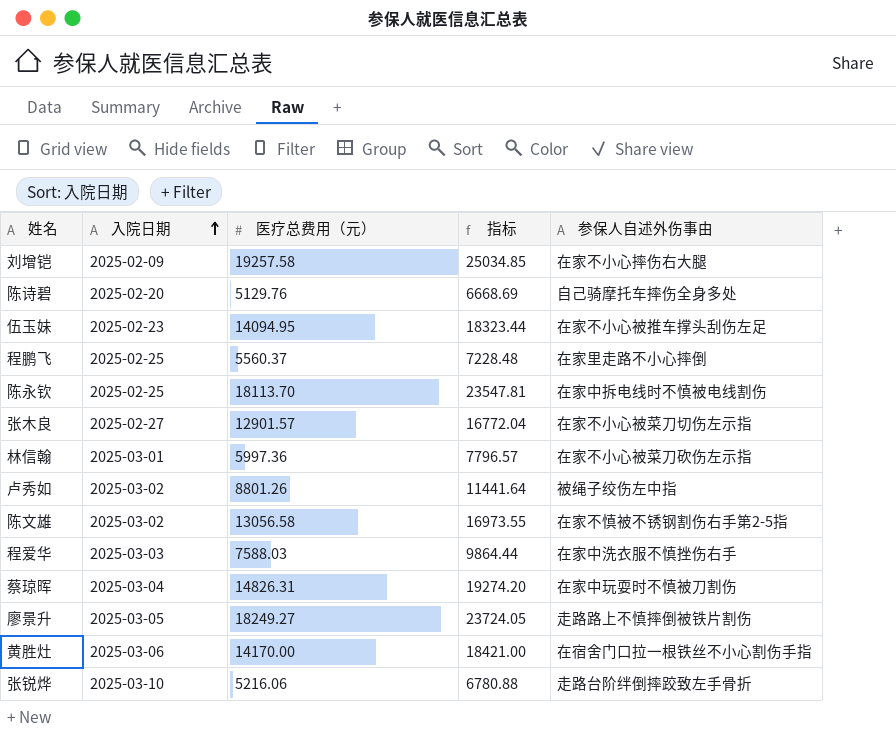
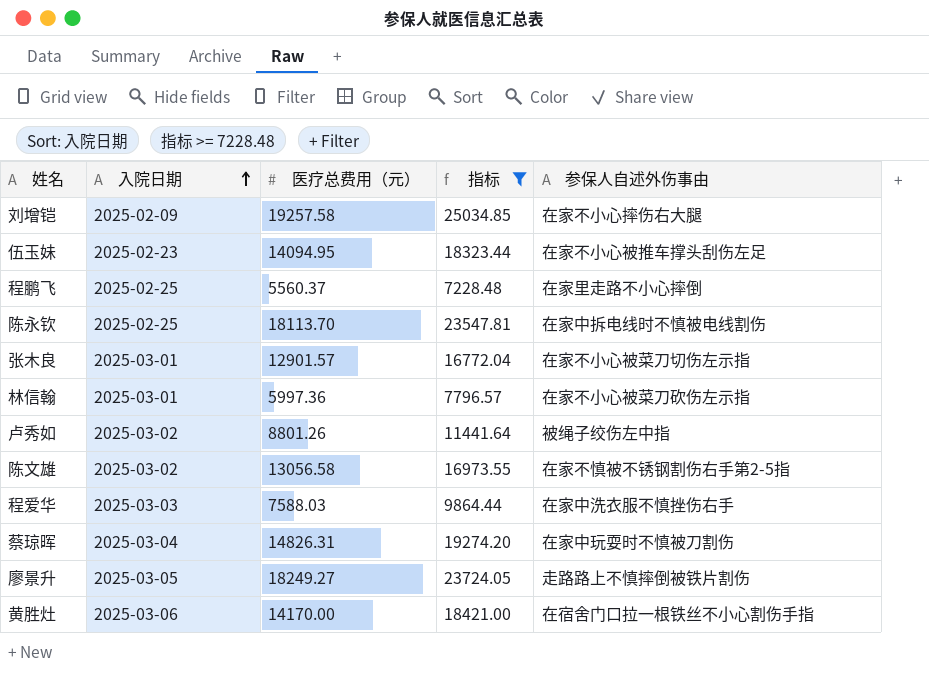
filter: none -> 指标 >= 7228.48
张木良 | 入院日期: 2025-02-27 -> 2025-03-01

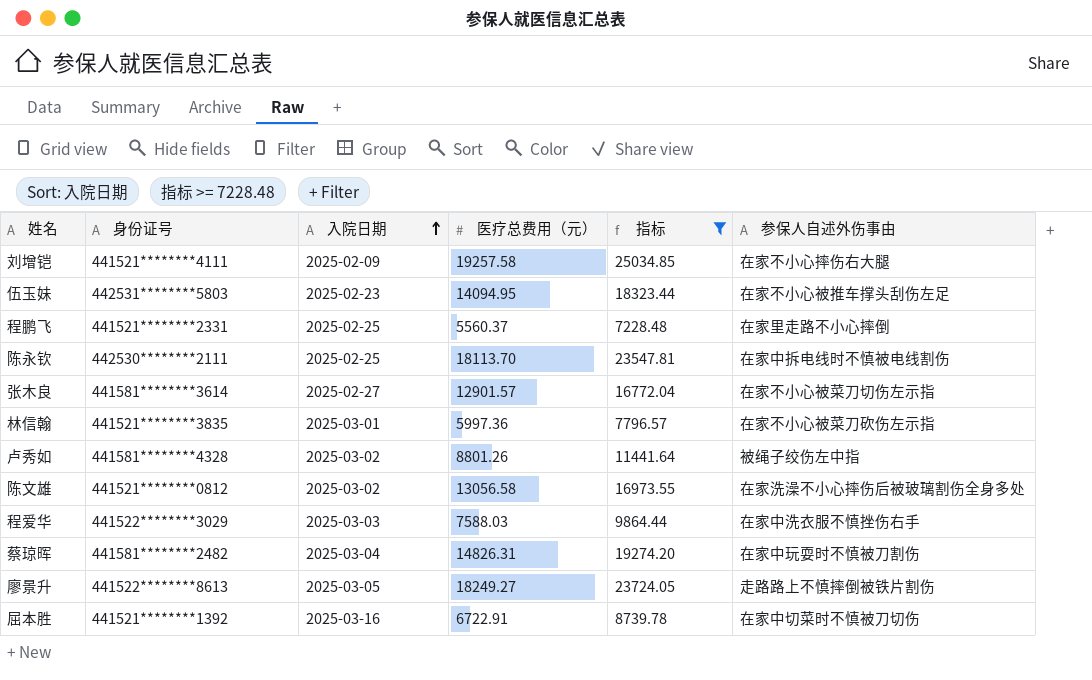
column 身份证号 | position: none -> 2
row 黄胜灶: 2025-03-06 | 14170.00 | 18421.00 | 在宿舍门口拉一根铁丝不小心割伤手指 -> none
张木良 | 入院日期: 2025-03-01 -> 2025-02-27
陈文雄 | 参保人自述外伤事由: 在家不慎被不锈钢割伤右手第2-5指 -> 在家洗澡不小心摔伤后被玻璃割伤全身多处
row 屈本胜: none -> 441521********1392 | 2025-03-16 | 6722.91 | 8739.78 | 在家中切菜时不慎被刀切伤

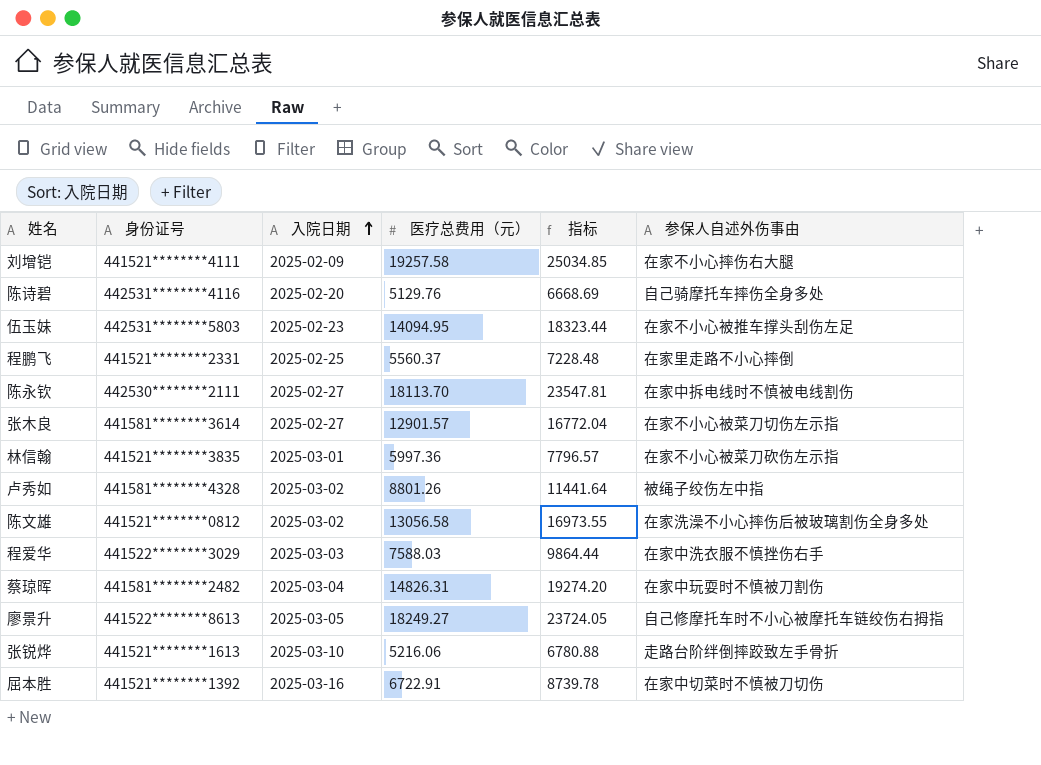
filter: 指标 >= 7228.48 -> none
陈永钦 | 入院日期: 2025-02-25 -> 2025-02-27
廖景升 | 参保人自述外伤事由: 走路路上不慎摔倒被铁片割伤 -> 自己修摩托车时不小心被摩托车链绞伤右拇指

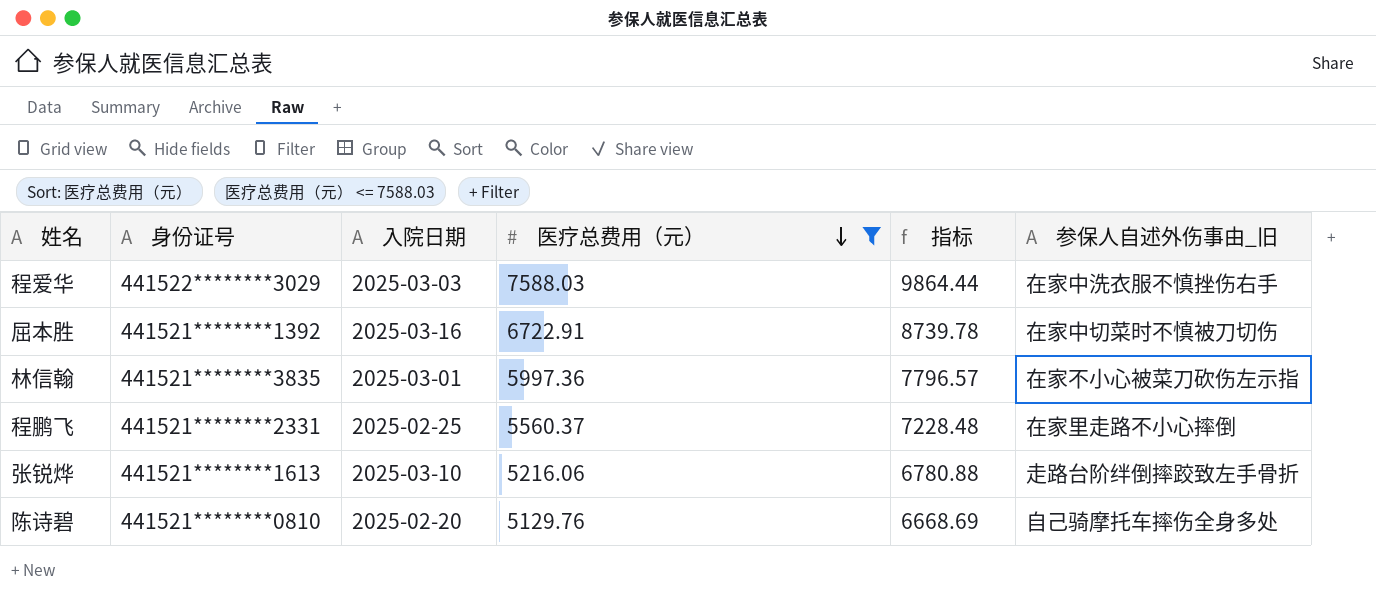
filter: none -> 医疗总费用（元） <= 7588.03
row order: 入院日期 ascending -> 医疗总费用（元） descending
column name: 参保人自述外伤事由 -> 参保人自述外伤事由_旧
陈诗碧 | 身份证号: 442531********4116 -> 441521********0810

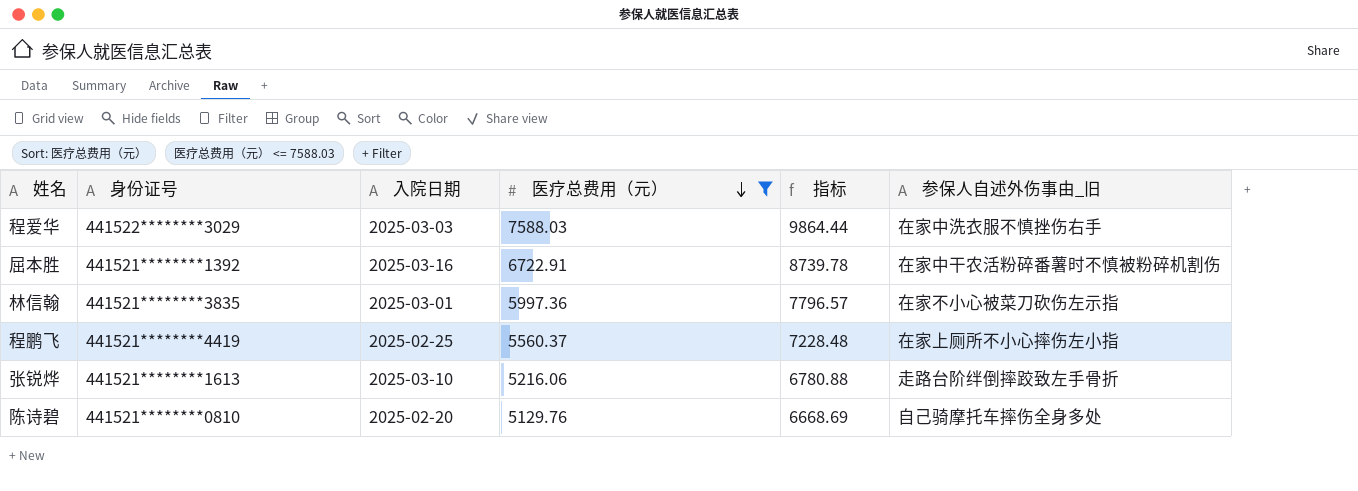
屈本胜 | 参保人自述外伤事由_旧: 在家中切菜时不慎被刀切伤 -> 在家中干农活粉碎番薯时不慎被粉碎机割伤
程鹏飞 | 身份证号: 441521********2331 -> 441521********4419
程鹏飞 | 参保人自述外伤事由_旧: 在家里走路不小心摔倒 -> 在家上厕所不小心摔伤左小指

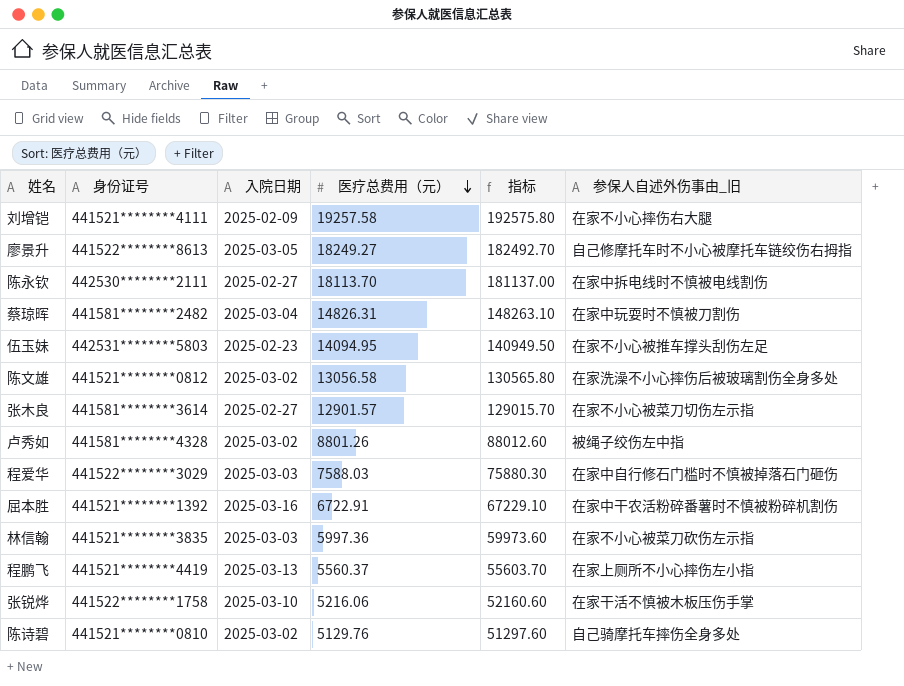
filter: 医疗总费用（元） <= 7588.03 -> none
column 指标 | formula: [医疗总费用（元）] * 1.3 -> [医疗总费用（元）] * 10
程爱华 | 参保人自述外伤事由_旧: 在家中洗衣服不慎挫伤右手 -> 在家中自行修石门槛时不慎被掉落石门砸伤
林信翰 | 入院日期: 2025-03-01 -> 2025-03-03
程鹏飞 | 入院日期: 2025-02-25 -> 2025-03-13
张锐烨 | 身份证号: 441521********1613 -> 441522********1758
张锐烨 | 参保人自述外伤事由_旧: 走路台阶绊倒摔跤致左手骨折 -> 在家干活不慎被木板压伤手掌
陈诗碧 | 入院日期: 2025-02-20 -> 2025-03-02

